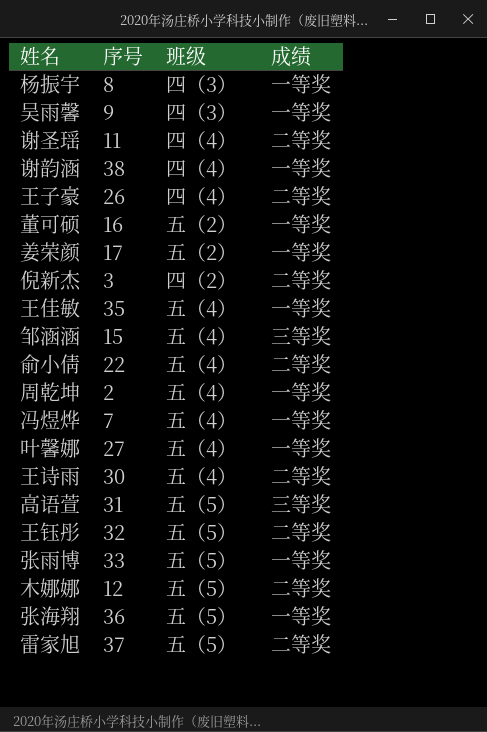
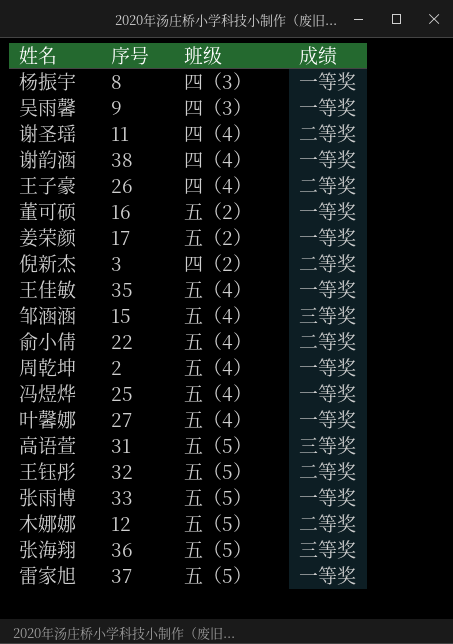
row 王诗雨: 30 | 五（4） | 二等奖 -> none
冯煜烨 | 序号: 7 -> 25
张海翔 | 成绩: 一等奖 -> 三等奖
雷家旭 | 成绩: 二等奖 -> 一等奖

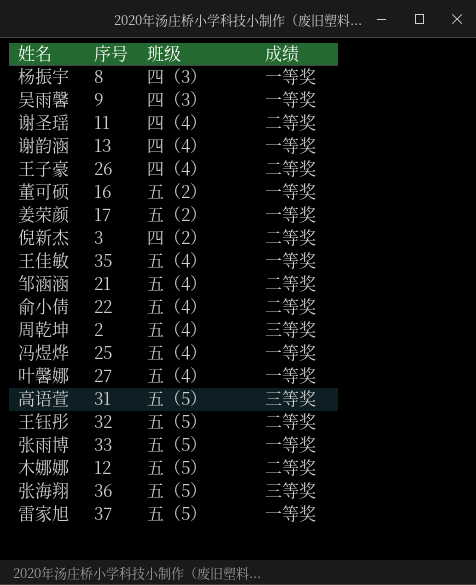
谢韵涵 | 序号: 38 -> 13
邹涵涵 | 序号: 15 -> 21
邹涵涵 | 成绩: 三等奖 -> 二等奖
周乾坤 | 成绩: 一等奖 -> 三等奖

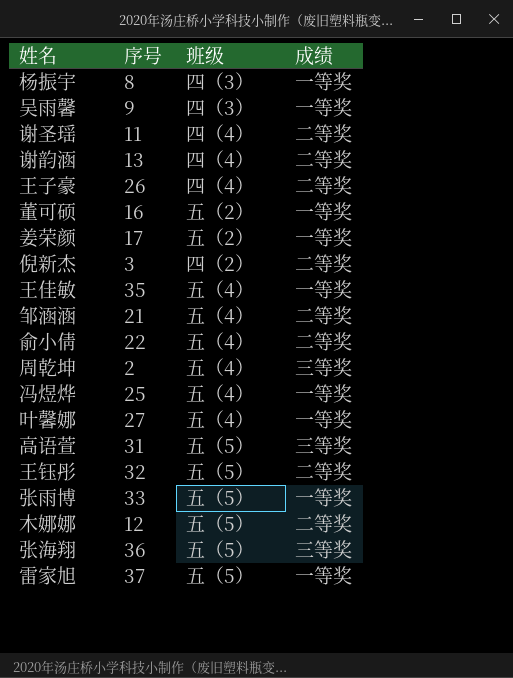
谢韵涵 | 成绩: 一等奖 -> 二等奖

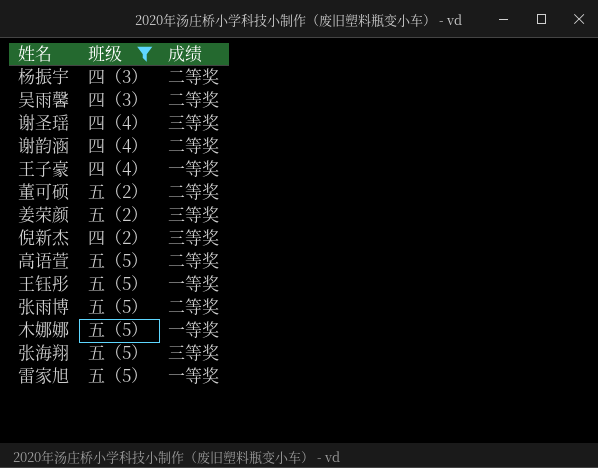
filter: none -> 班级 != 五（4）
column 序号 | position: 2 -> none
杨振宇 | 成绩: 一等奖 -> 二等奖
吴雨馨 | 成绩: 一等奖 -> 二等奖
谢圣瑶 | 成绩: 二等奖 -> 三等奖
王子豪 | 成绩: 二等奖 -> 一等奖
董可硕 | 成绩: 一等奖 -> 二等奖
姜荣颜 | 成绩: 一等奖 -> 三等奖
倪新杰 | 成绩: 二等奖 -> 三等奖
高语萱 | 成绩: 三等奖 -> 二等奖
王钰彤 | 成绩: 二等奖 -> 一等奖
张雨博 | 成绩: 一等奖 -> 二等奖
木娜娜 | 成绩: 二等奖 -> 一等奖

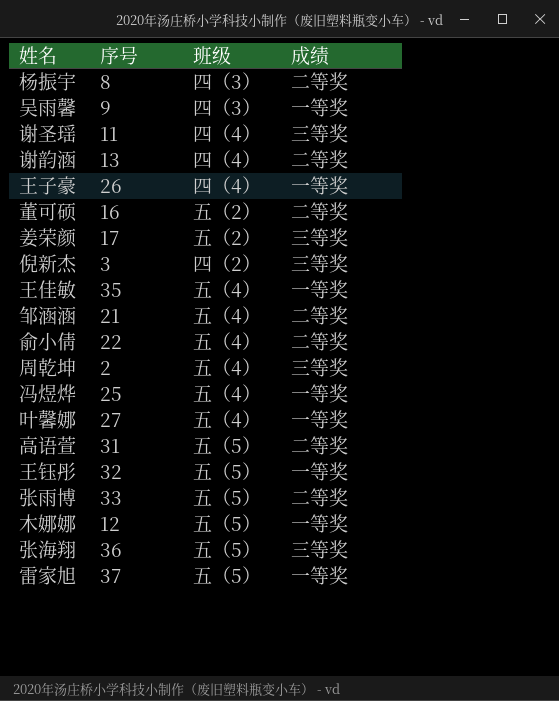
filter: 班级 != 五（4） -> none
column 序号 | position: none -> 2
吴雨馨 | 成绩: 二等奖 -> 一等奖

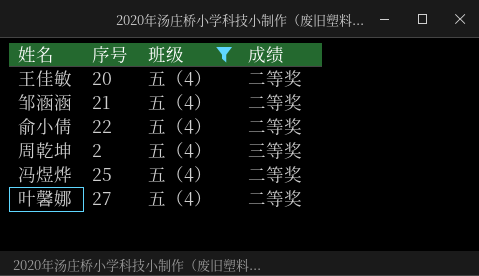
filter: none -> 班级 = 五（4）
王佳敏 | 序号: 35 -> 20
王佳敏 | 成绩: 一等奖 -> 二等奖
冯煜烨 | 成绩: 一等奖 -> 二等奖
叶馨娜 | 成绩: 一等奖 -> 二等奖

